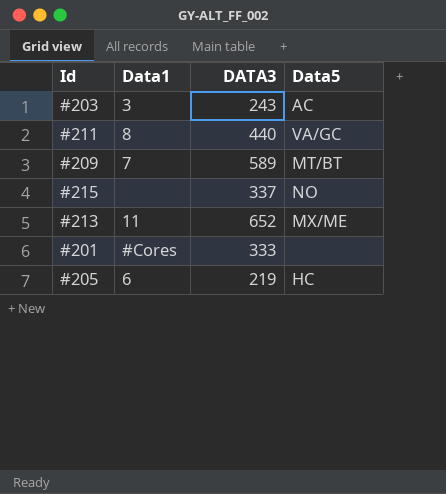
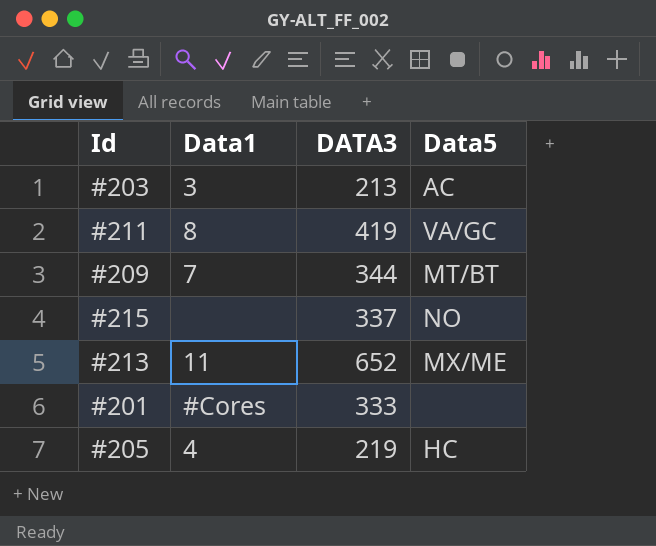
#203 | DATA3: 243 -> 213
#211 | DATA3: 440 -> 419
#209 | DATA3: 589 -> 344
#205 | Data1: 6 -> 4

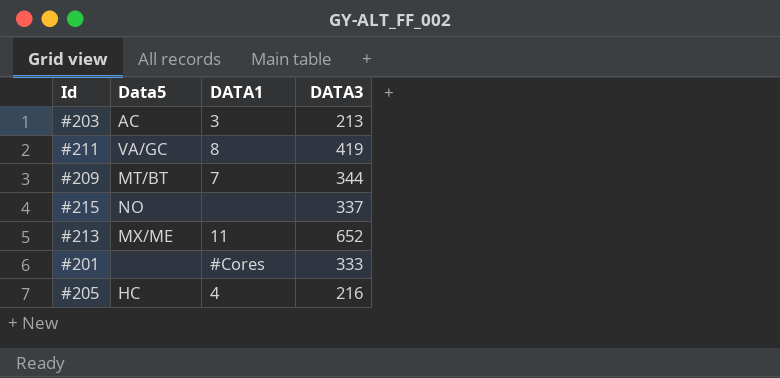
column Data5 | position: 4 -> 2
column name: Data1 -> DATA1
#205 | DATA3: 219 -> 216

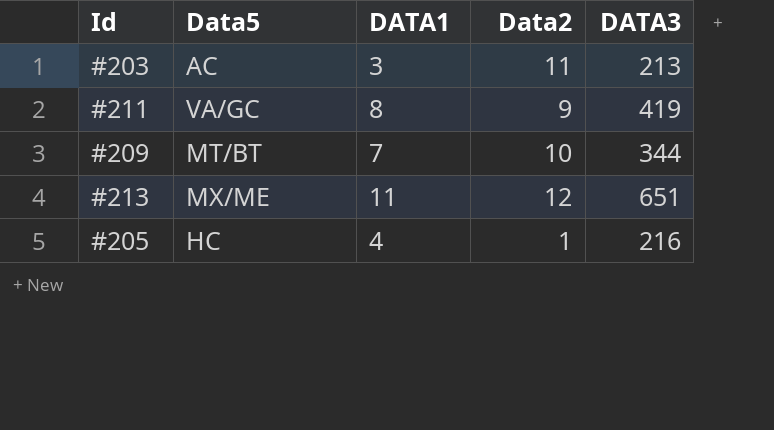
column Data2 | position: none -> 4
row #215: NO | none | 337 -> none
row #201: none | #Cores | 333 -> none
#213 | DATA3: 652 -> 651

